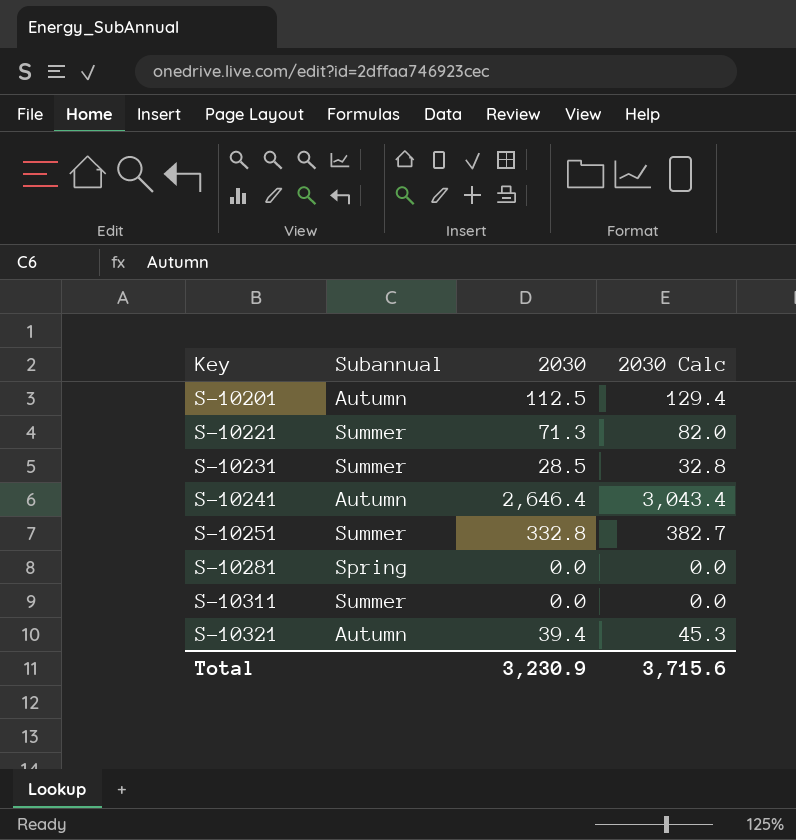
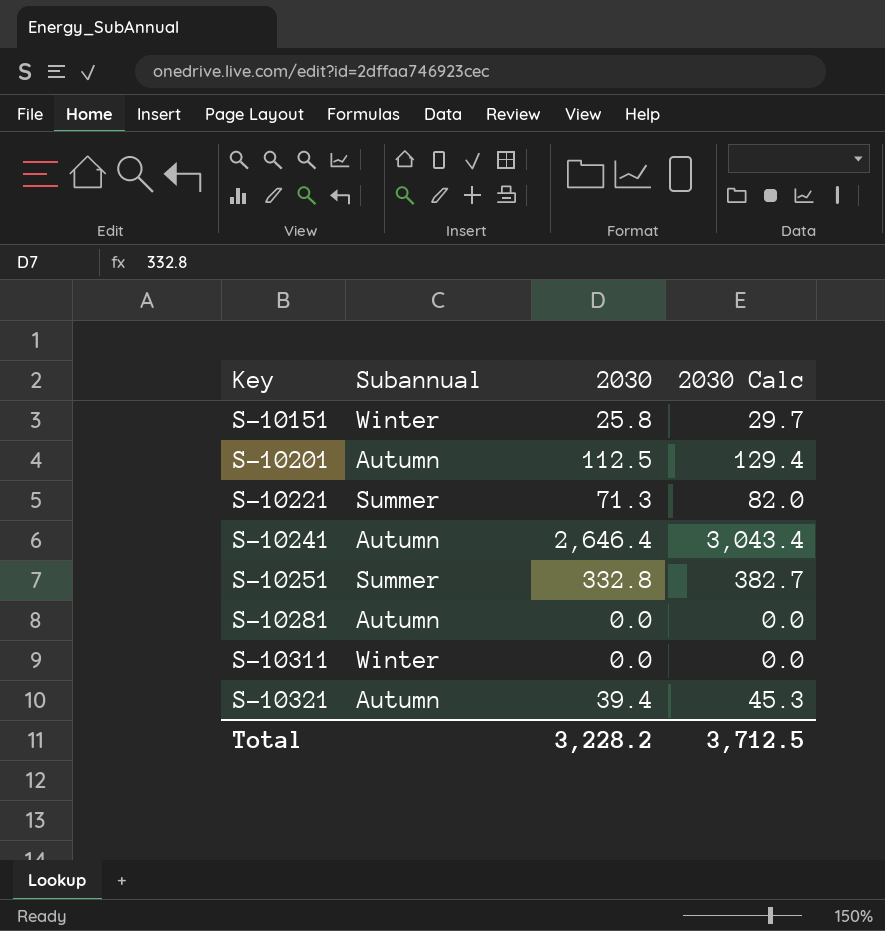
row S-10231: Summer | 28.5 | 32.8 -> none
row S-10151: none -> Winter | 25.8 | 29.7
S-10281 | Subannual: Spring -> Autumn
S-10311 | Subannual: Summer -> Winter
Total | 2030: 3,230.9 -> 3,228.2
Total | 2030 Calc: 3,715.6 -> 3,712.5

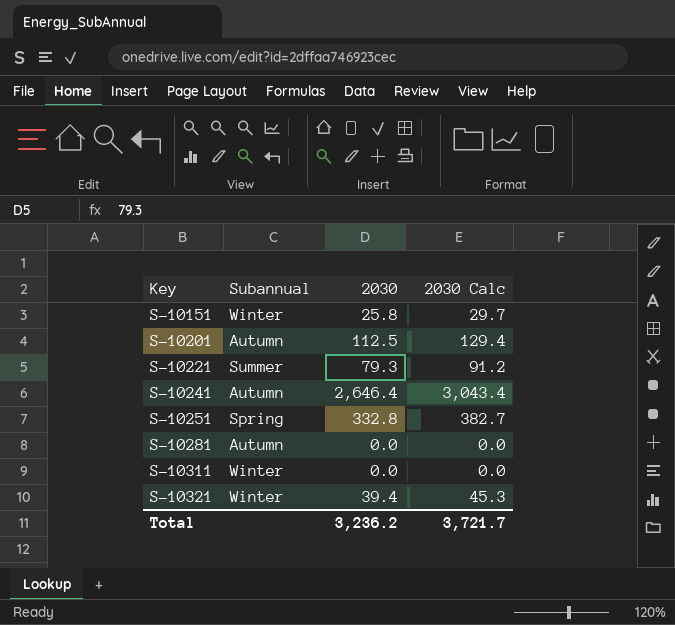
S-10221 | 2030: 71.3 -> 79.3
S-10221 | 2030 Calc: 82.0 -> 91.2
S-10251 | Subannual: Summer -> Spring
S-10321 | Subannual: Autumn -> Winter
Total | 2030: 3,228.2 -> 3,236.2
Total | 2030 Calc: 3,712.5 -> 3,721.7

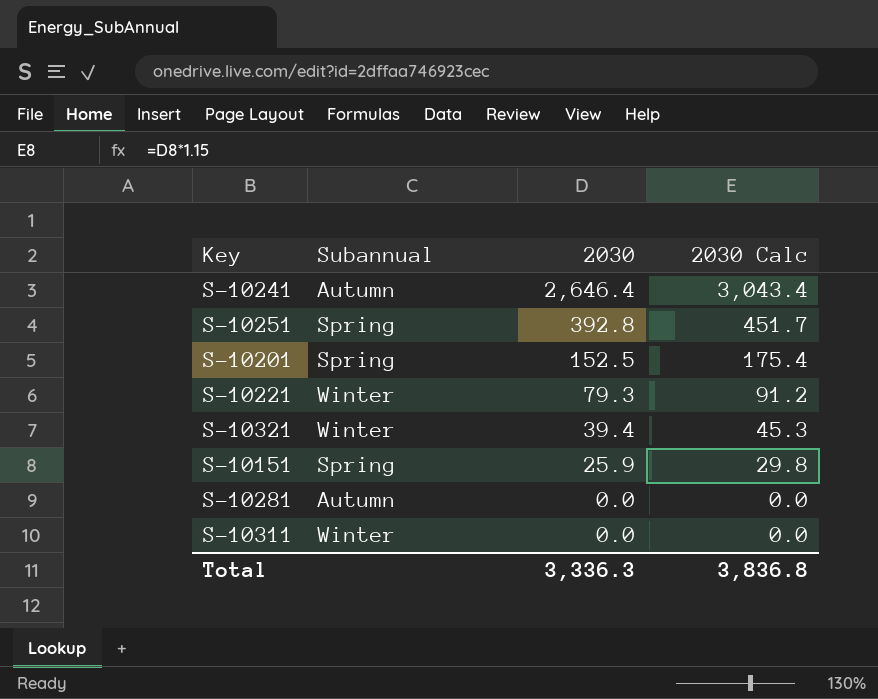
row order: Key ascending -> 2030 descending
S-10251 | 2030: 332.8 -> 392.8
S-10251 | 2030 Calc: 382.7 -> 451.7
S-10201 | Subannual: Autumn -> Spring
S-10201 | 2030: 112.5 -> 152.5
S-10201 | 2030 Calc: 129.4 -> 175.4
S-10221 | Subannual: Summer -> Winter
S-10151 | Subannual: Winter -> Spring
S-10151 | 2030: 25.8 -> 25.9
S-10151 | 2030 Calc: 29.7 -> 29.8
Total | 2030: 3,236.2 -> 3,336.3
Total | 2030 Calc: 3,721.7 -> 3,836.8

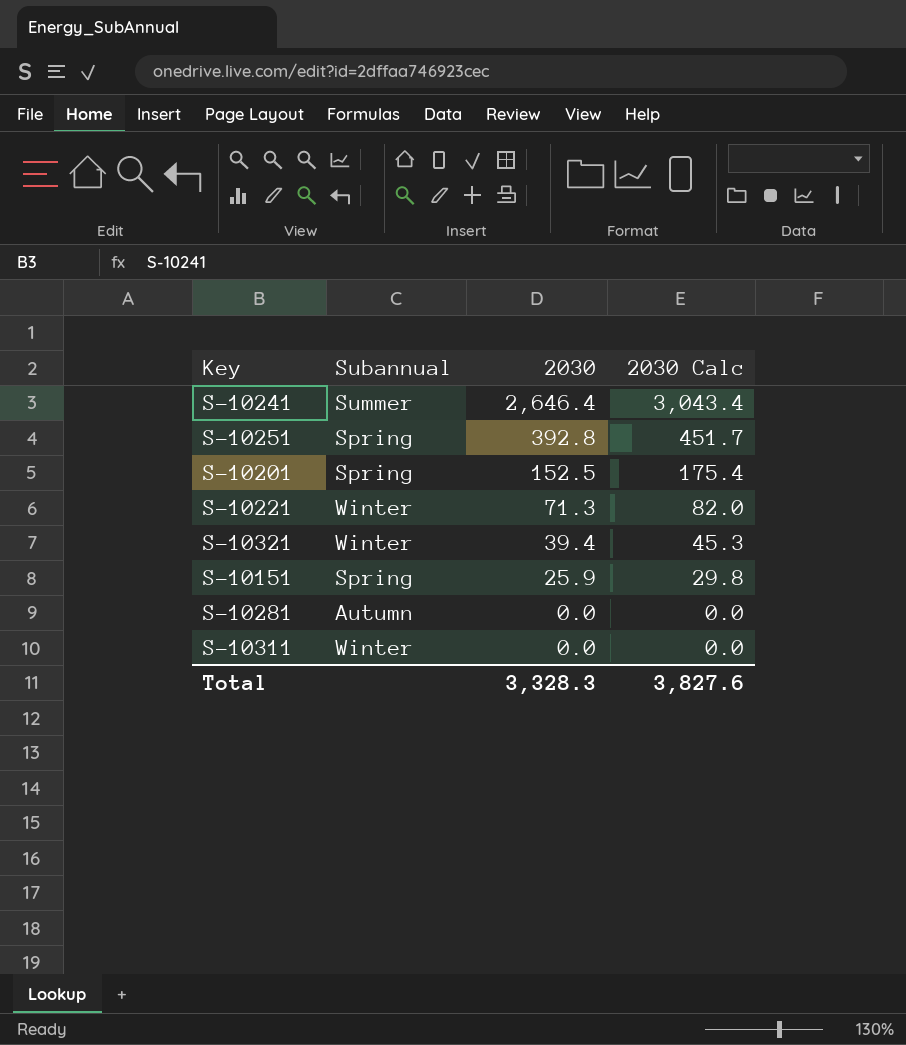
S-10241 | Subannual: Autumn -> Summer
S-10221 | 2030: 79.3 -> 71.3
S-10221 | 2030 Calc: 91.2 -> 82.0
Total | 2030: 3,336.3 -> 3,328.3
Total | 2030 Calc: 3,836.8 -> 3,827.6

